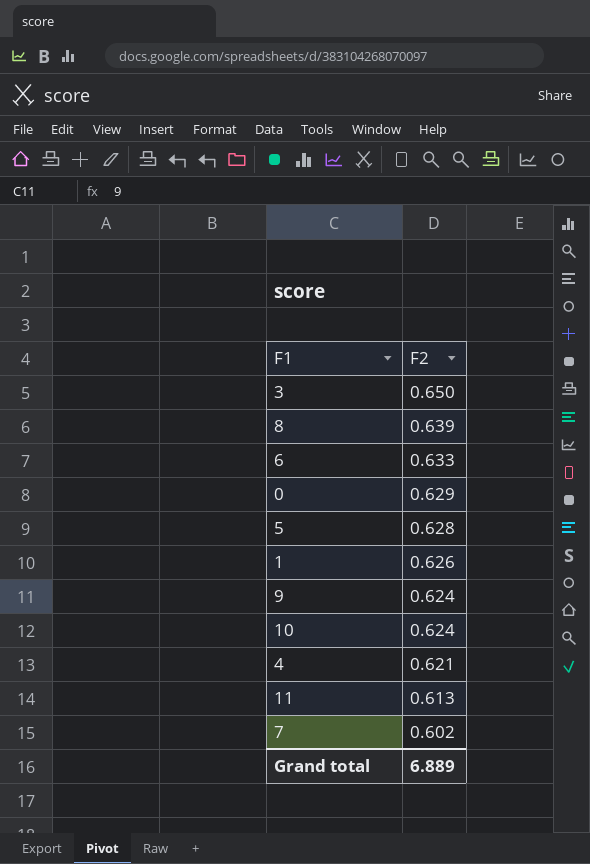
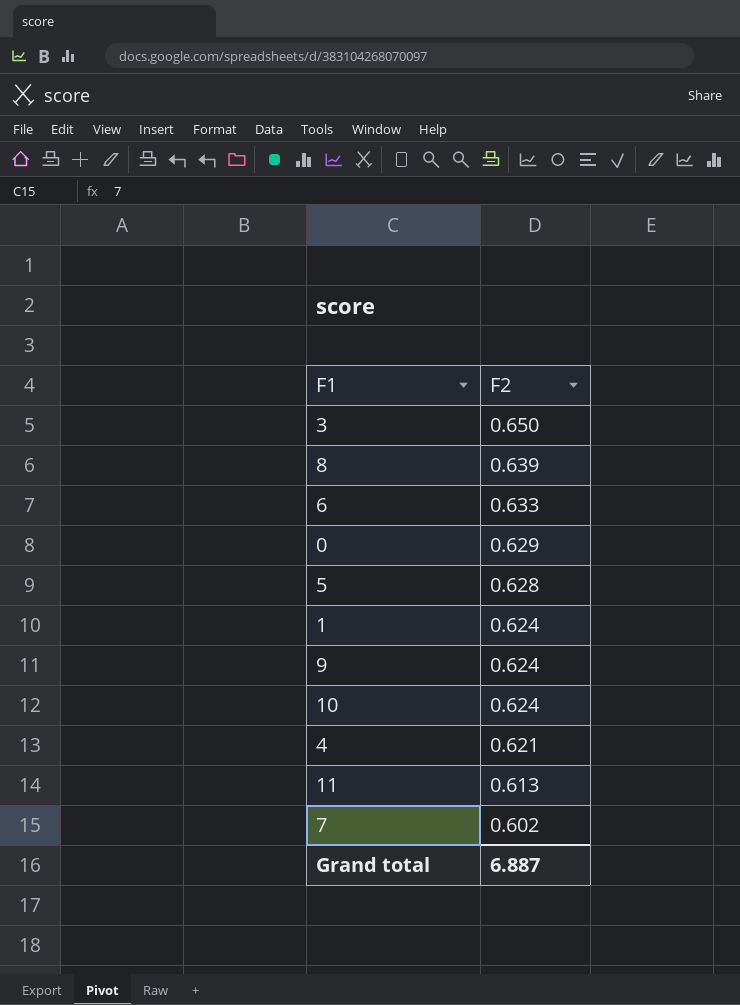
1 | F2: 0.626 -> 0.624
Grand total | F2: 6.889 -> 6.887

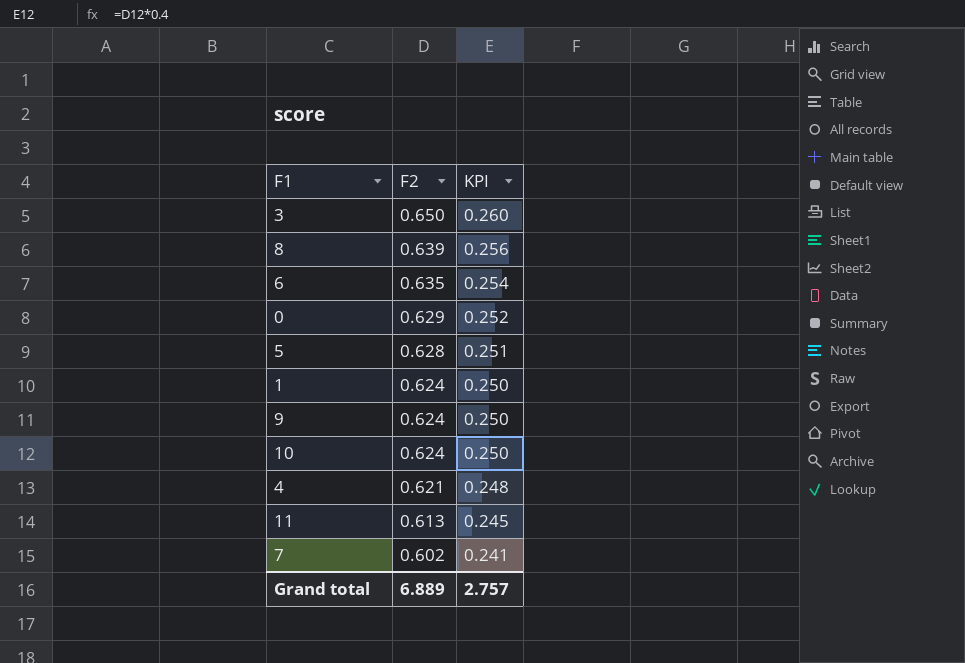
column KPI | formula: none -> [F2] * 0.4
6 | F2: 0.633 -> 0.635
Grand total | F2: 6.887 -> 6.889

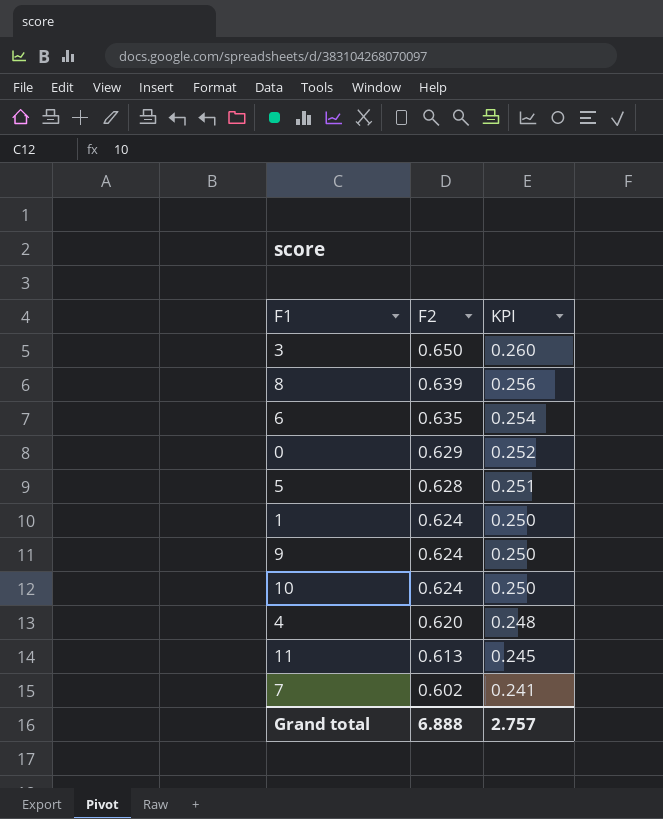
4 | F2: 0.621 -> 0.620
Grand total | F2: 6.889 -> 6.888

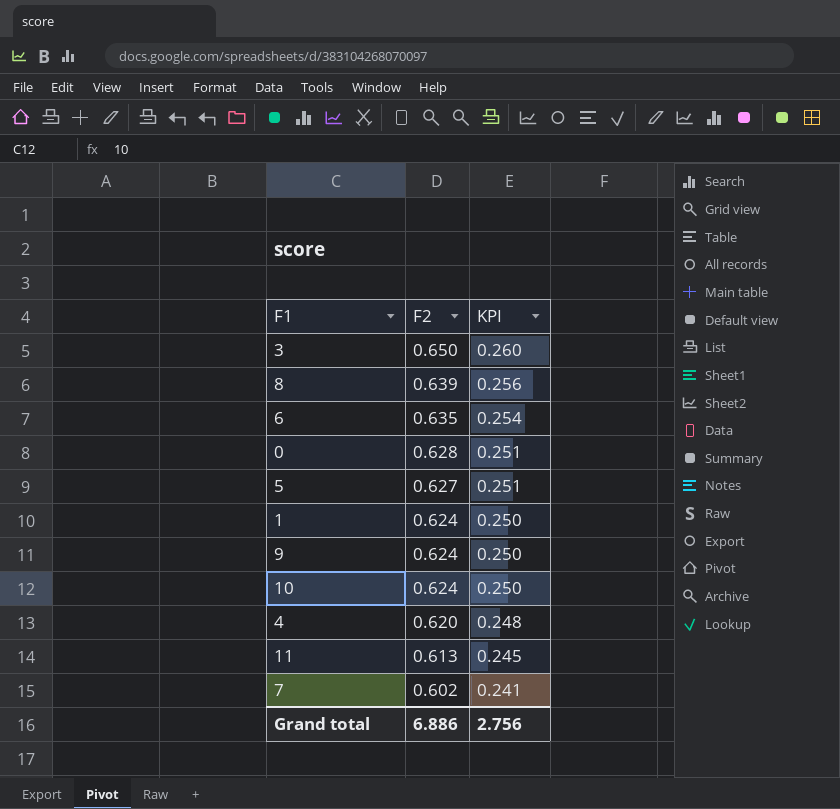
0 | F2: 0.629 -> 0.628
0 | KPI: 0.252 -> 0.251
5 | F2: 0.628 -> 0.627
Grand total | F2: 6.888 -> 6.886
Grand total | KPI: 2.757 -> 2.756

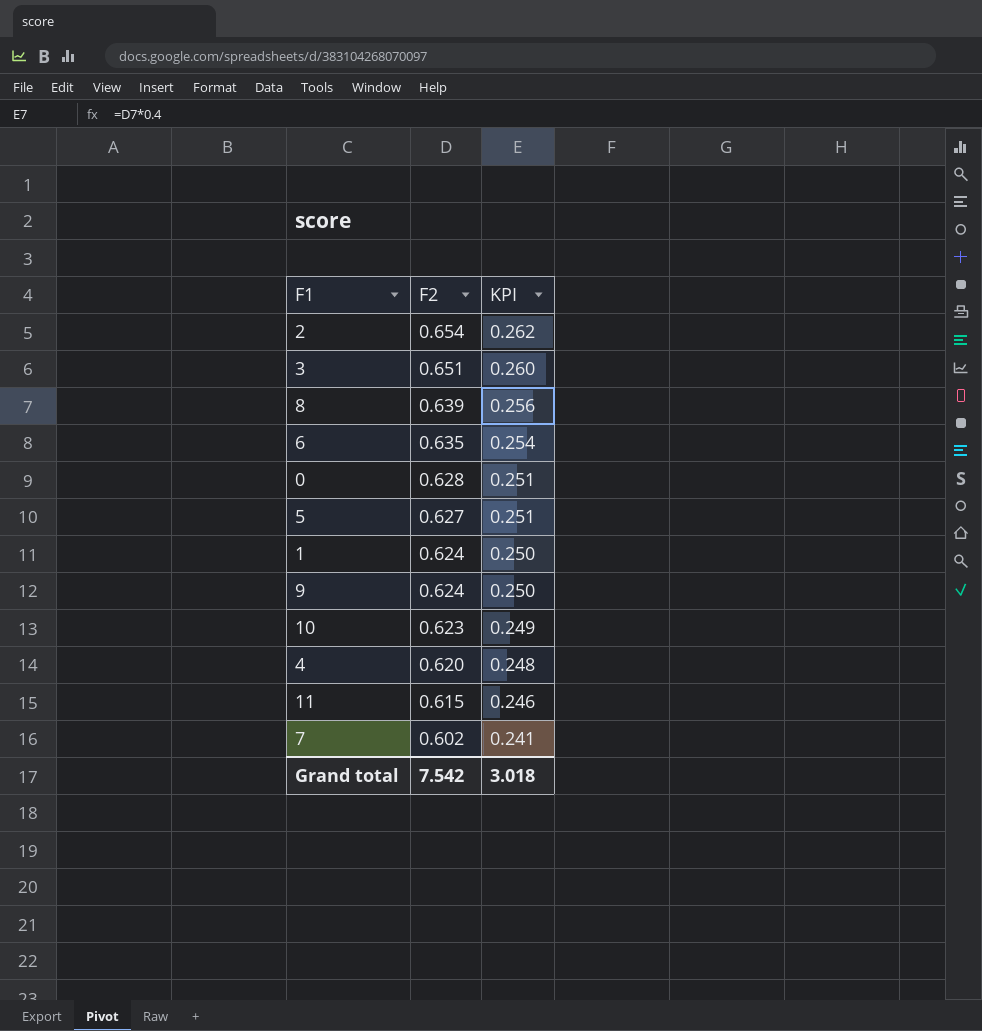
row 2: none -> 0.654 | 0.262
3 | F2: 0.650 -> 0.651
10 | F2: 0.624 -> 0.623
10 | KPI: 0.250 -> 0.249
11 | F2: 0.613 -> 0.615
11 | KPI: 0.245 -> 0.246
Grand total | F2: 6.886 -> 7.542
Grand total | KPI: 2.756 -> 3.018

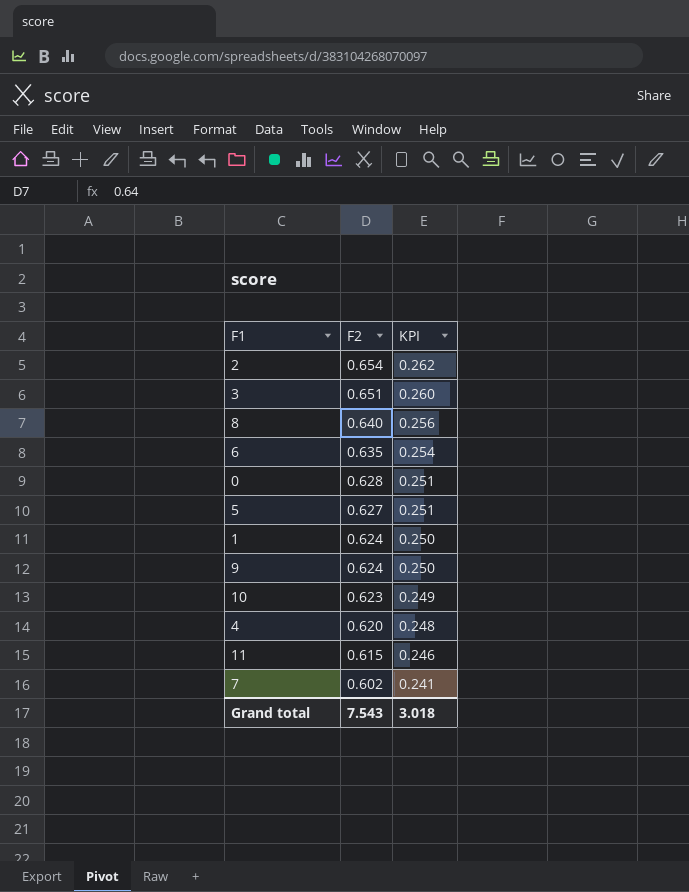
8 | F2: 0.639 -> 0.640
Grand total | F2: 7.542 -> 7.543

